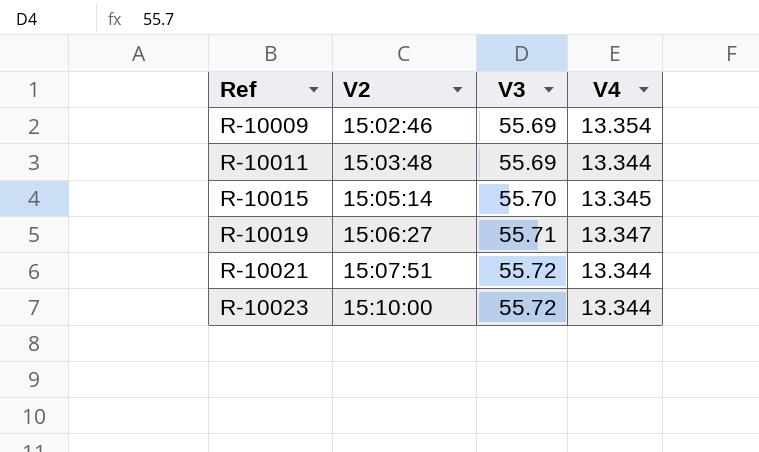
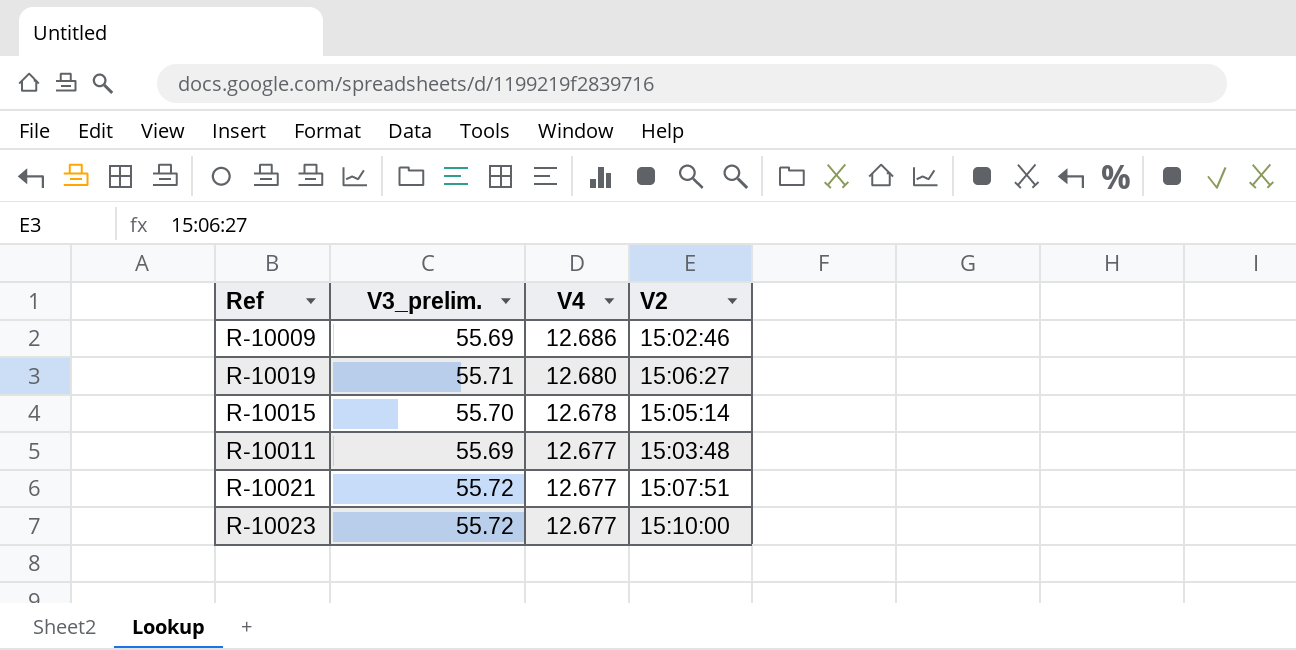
row order: Ref ascending -> V4 descending
column name: V3 -> V3_prelim.
column V2 | position: 2 -> 4
R-10009 | V4: 13.354 -> 12.686
R-10019 | V4: 13.347 -> 12.680
R-10015 | V4: 13.345 -> 12.678
R-10011 | V4: 13.344 -> 12.677
R-10021 | V4: 13.344 -> 12.677
R-10023 | V4: 13.344 -> 12.677

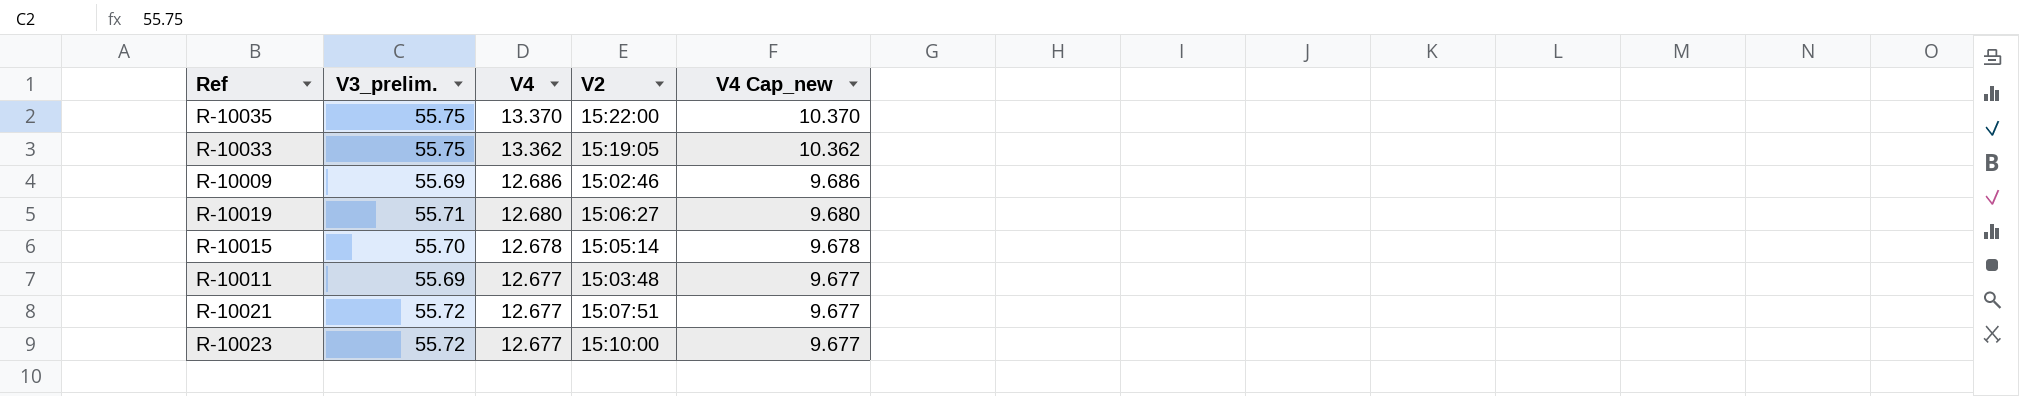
column V4 Cap_new | formula: none -> [V4] - 3
row R-10035: none -> 55.75 | 13.370 | 15:22:00 | 10.370
row R-10033: none -> 55.75 | 13.362 | 15:19:05 | 10.362

